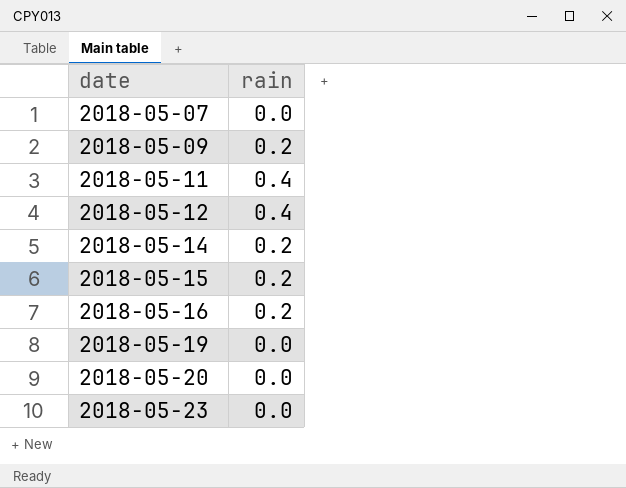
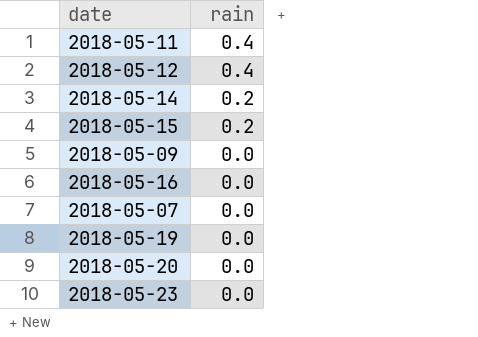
row order: date ascending -> rain descending
2018-05-09 | rain: 0.2 -> 0.0
2018-05-16 | rain: 0.2 -> 0.0

